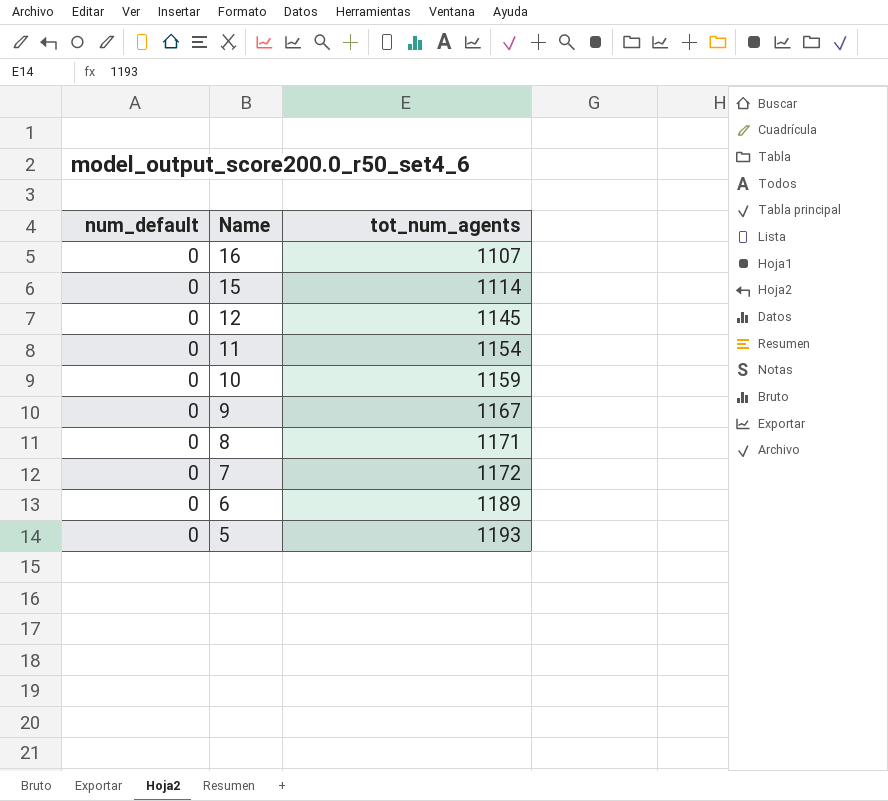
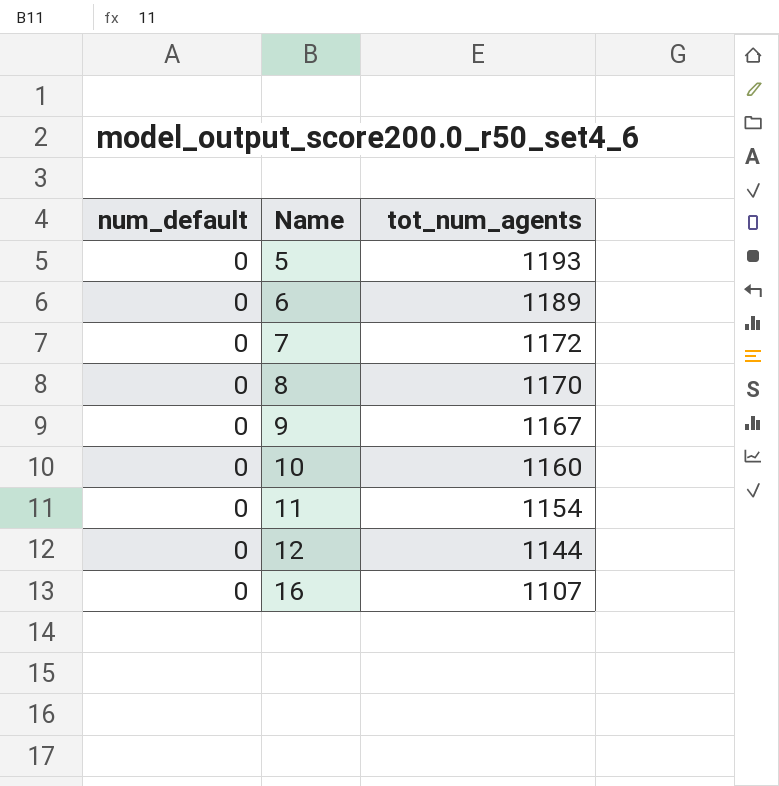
row order: Name descending -> Name ascending
row 15: 0 | 1114 -> none
8 | tot_num_agents: 1171 -> 1170
10 | tot_num_agents: 1159 -> 1160
12 | tot_num_agents: 1145 -> 1144

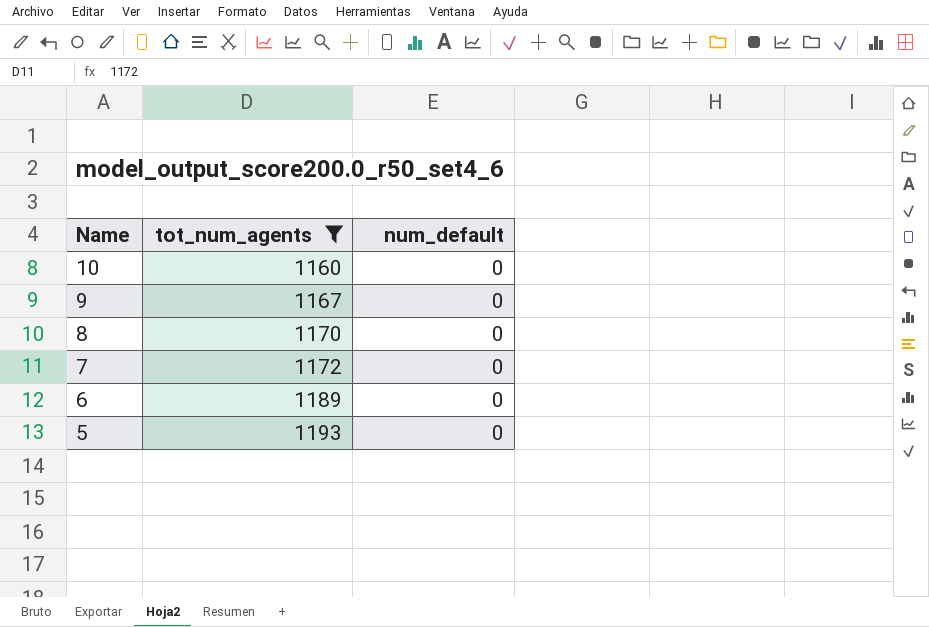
filter: none -> tot_num_agents >= 1160
row order: Name ascending -> Name descending
column num_default | position: 1 -> 3

